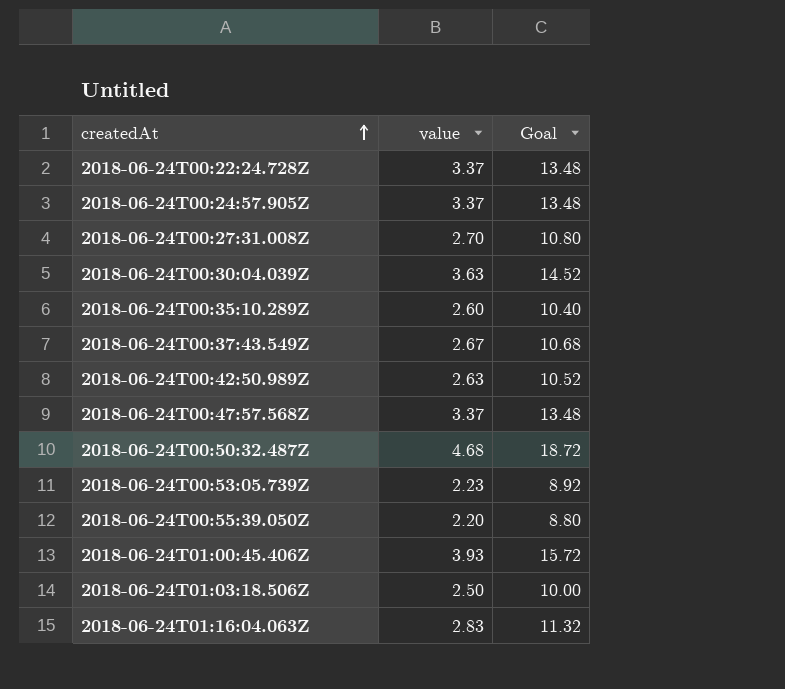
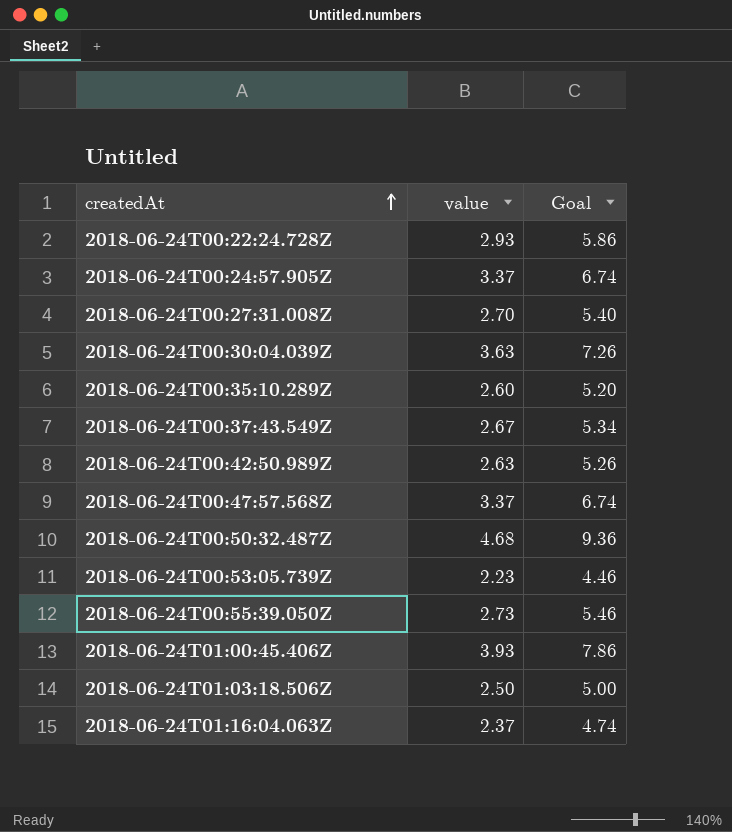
column Goal | formula: [value] * 4 -> [value] * 2
2018-06-24T00:22:24.728Z | value: 3.37 -> 2.93
2018-06-24T00:55:39.050Z | value: 2.20 -> 2.73
2018-06-24T01:16:04.063Z | value: 2.83 -> 2.37

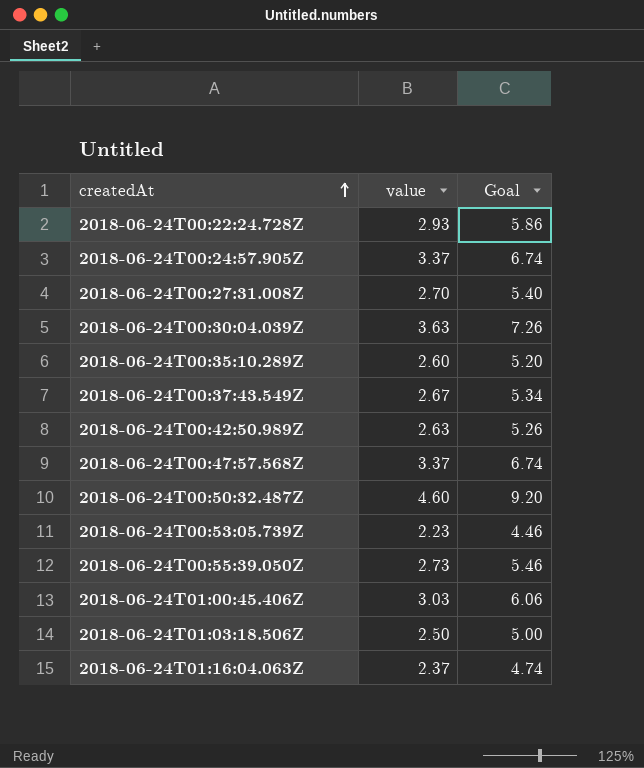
2018-06-24T00:50:32.487Z | value: 4.68 -> 4.60
2018-06-24T00:50:32.487Z | Goal: 9.36 -> 9.20
2018-06-24T01:00:45.406Z | value: 3.93 -> 3.03
2018-06-24T01:00:45.406Z | Goal: 7.86 -> 6.06

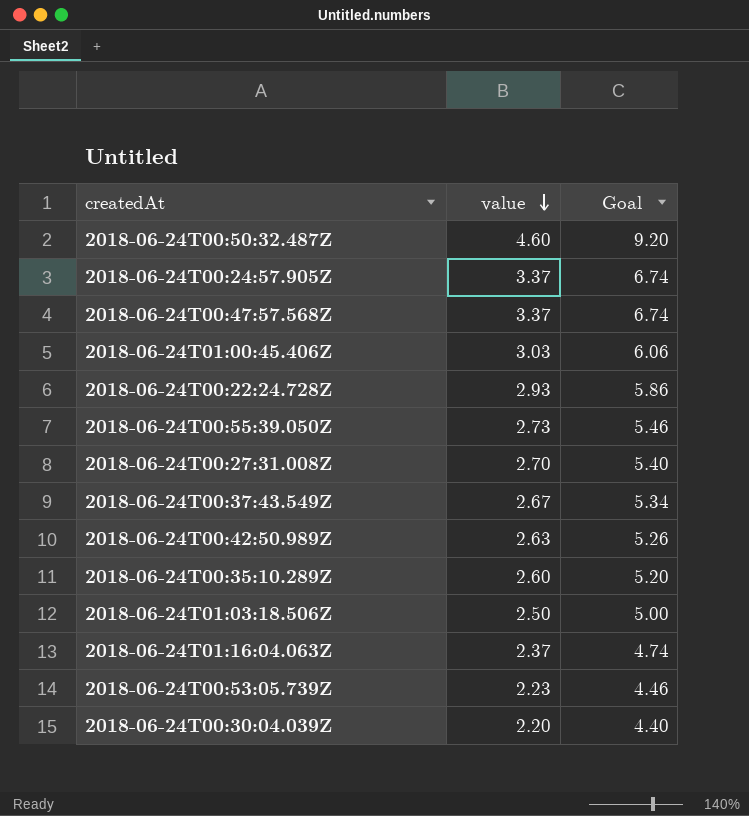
row order: createdAt ascending -> value descending
2018-06-24T00:30:04.039Z | value: 3.63 -> 2.20
2018-06-24T00:30:04.039Z | Goal: 7.26 -> 4.40

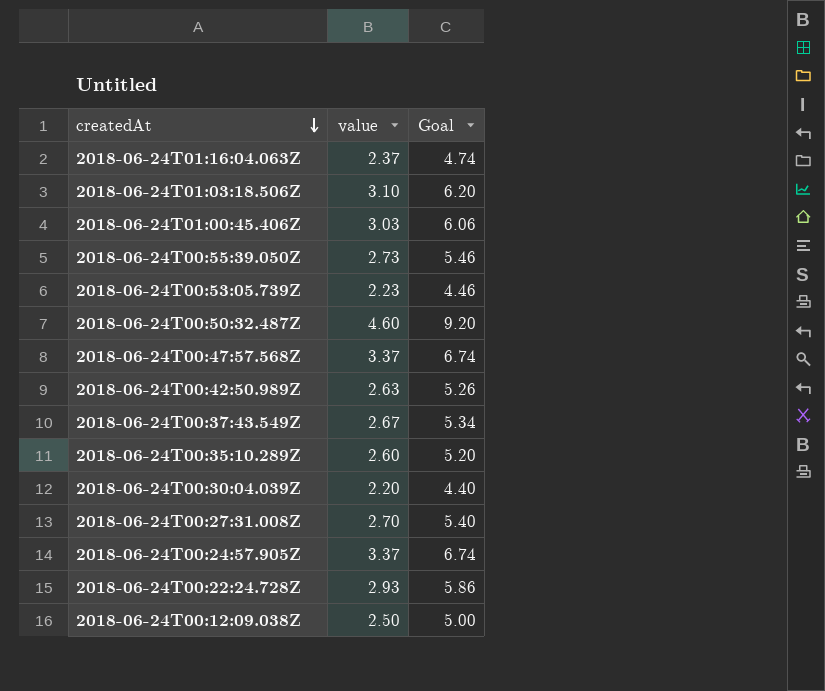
row order: value descending -> createdAt descending
2018-06-24T01:03:18.506Z | value: 2.50 -> 3.10
2018-06-24T01:03:18.506Z | Goal: 5.00 -> 6.20
row 2018-06-24T00:12:09.038Z: none -> 2.50 | 5.00

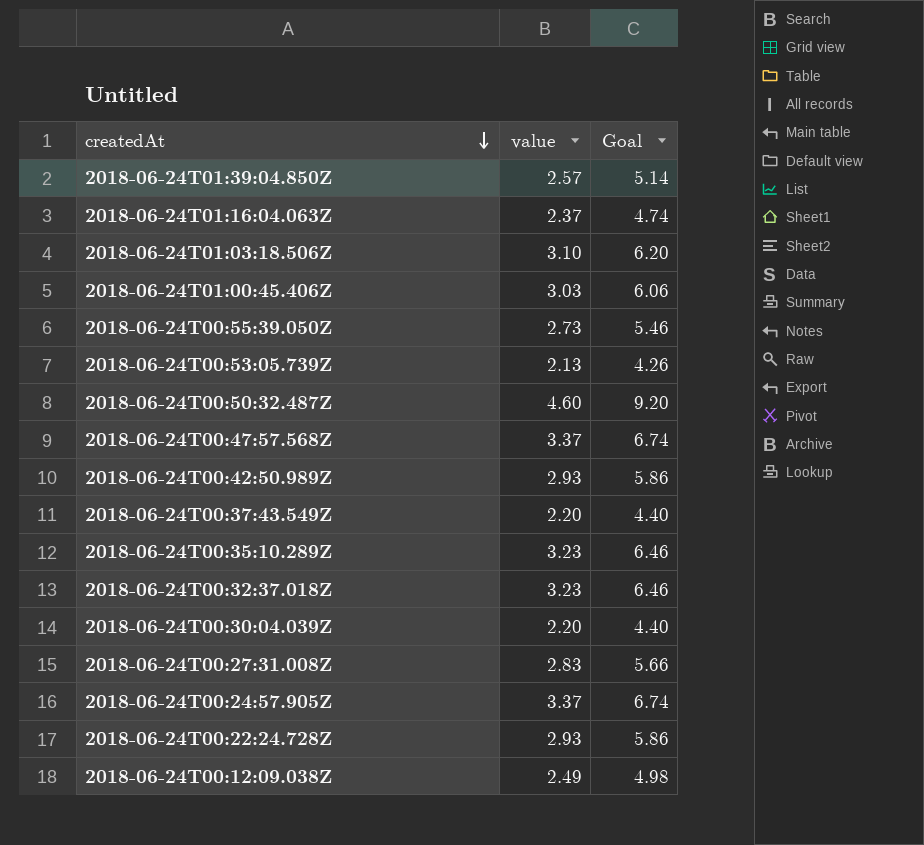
row 2018-06-24T01:39:04.850Z: none -> 2.57 | 5.14
2018-06-24T00:53:05.739Z | value: 2.23 -> 2.13
2018-06-24T00:53:05.739Z | Goal: 4.46 -> 4.26
2018-06-24T00:42:50.989Z | value: 2.63 -> 2.93
2018-06-24T00:42:50.989Z | Goal: 5.26 -> 5.86
2018-06-24T00:37:43.549Z | value: 2.67 -> 2.20
2018-06-24T00:37:43.549Z | Goal: 5.34 -> 4.40
2018-06-24T00:35:10.289Z | value: 2.60 -> 3.23
2018-06-24T00:35:10.289Z | Goal: 5.20 -> 6.46
row 2018-06-24T00:32:37.018Z: none -> 3.23 | 6.46
2018-06-24T00:27:31.008Z | value: 2.70 -> 2.83
2018-06-24T00:27:31.008Z | Goal: 5.40 -> 5.66
2018-06-24T00:12:09.038Z | value: 2.50 -> 2.49
2018-06-24T00:12:09.038Z | Goal: 5.00 -> 4.98

